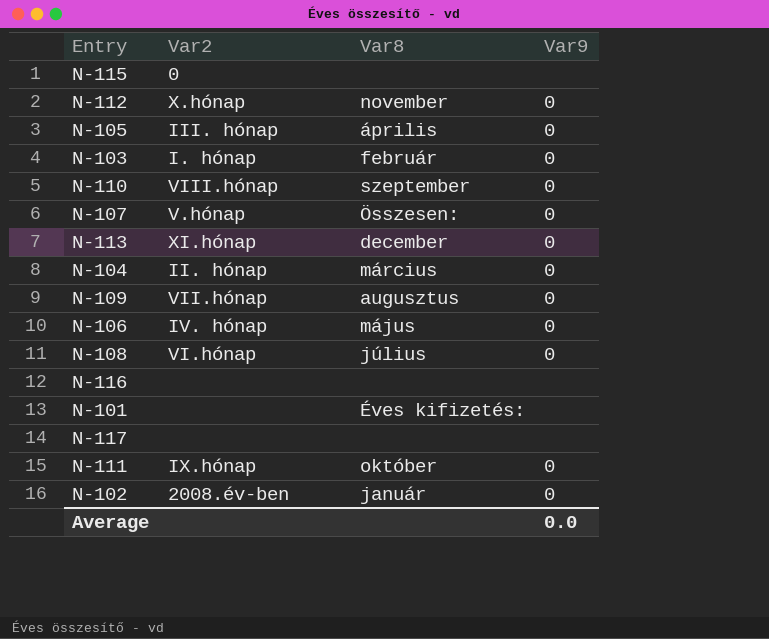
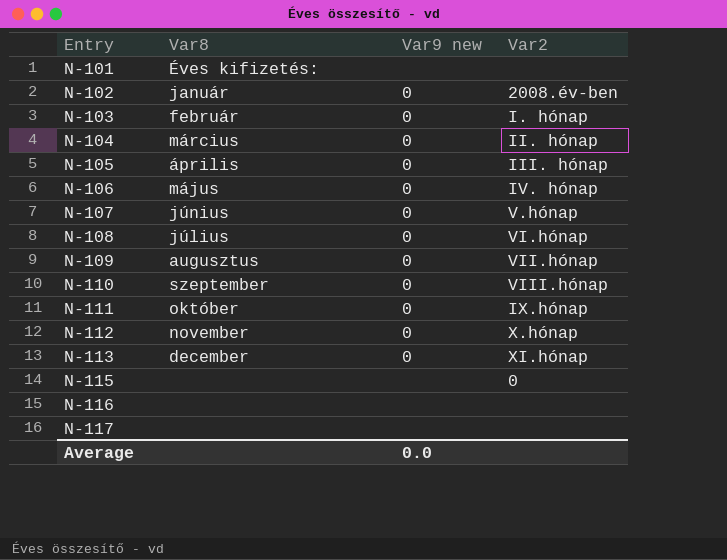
row order: none -> Entry ascending
column name: Var9 -> Var9 new
column Var2 | position: 2 -> 4
N-107 | Var8: Összesen: -> június

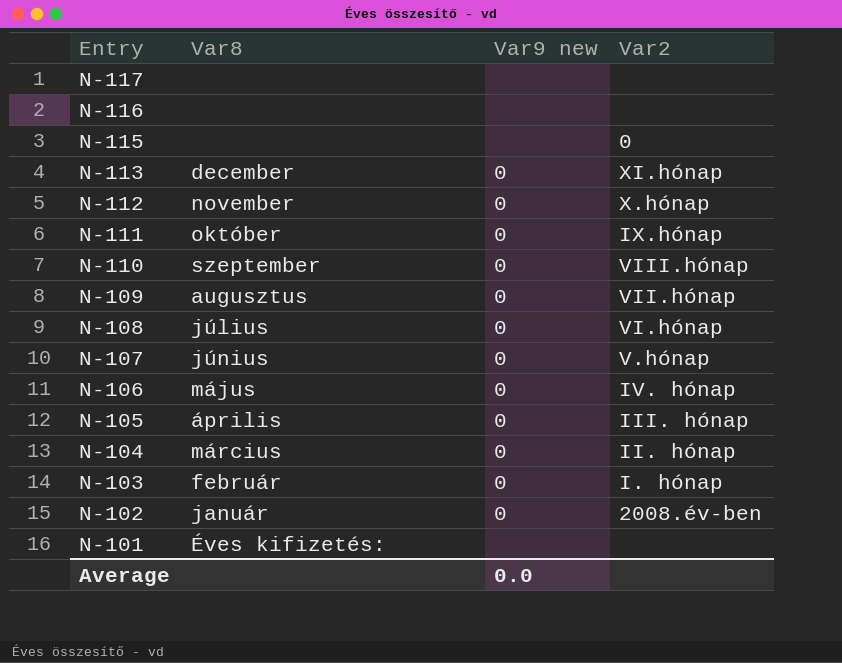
row order: Entry ascending -> Entry descending

